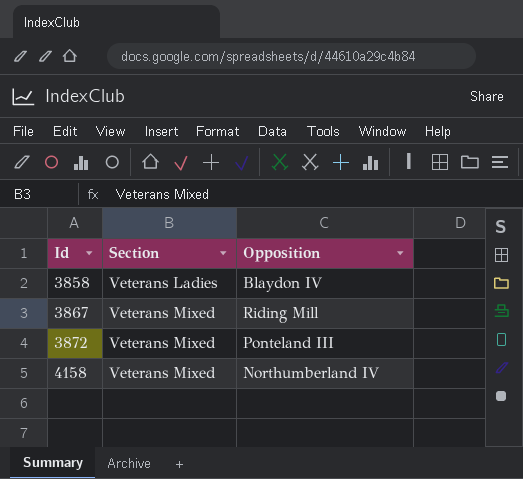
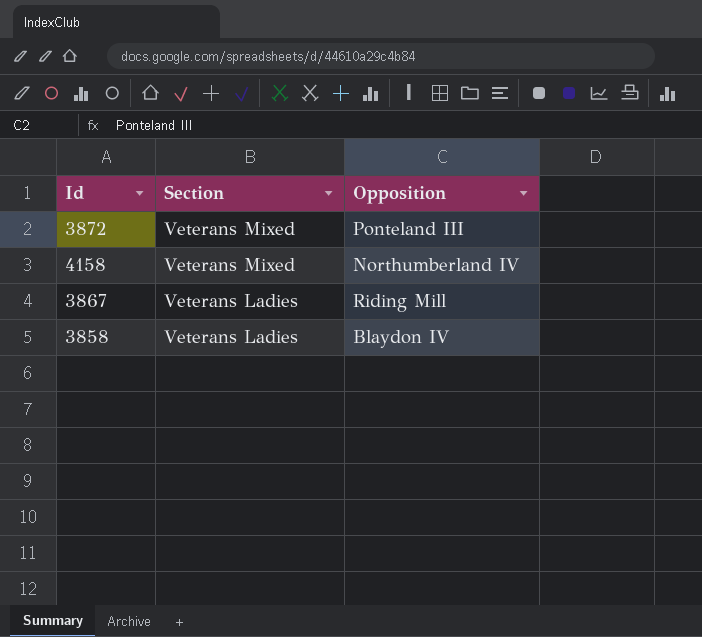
row order: Id ascending -> Section descending
3867 | Section: Veterans Mixed -> Veterans Ladies

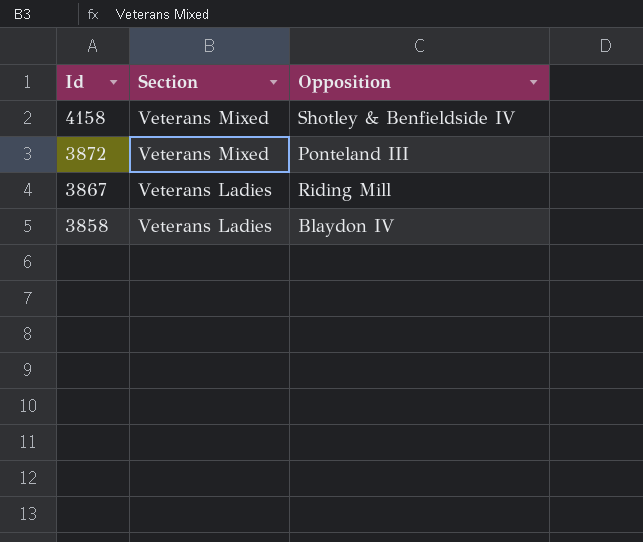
row order: Section descending -> Id descending
4158 | Opposition: Northumberland IV -> Shotley & Benfieldside IV

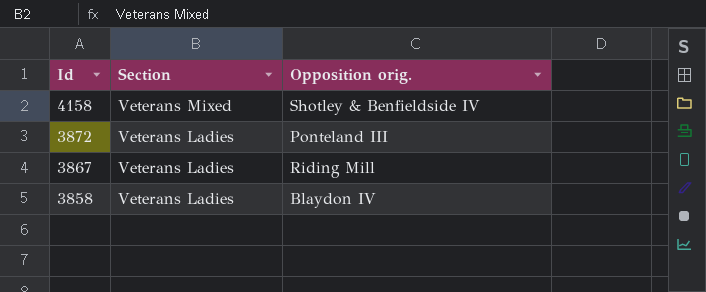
column name: Opposition -> Opposition orig.
3872 | Section: Veterans Mixed -> Veterans Ladies

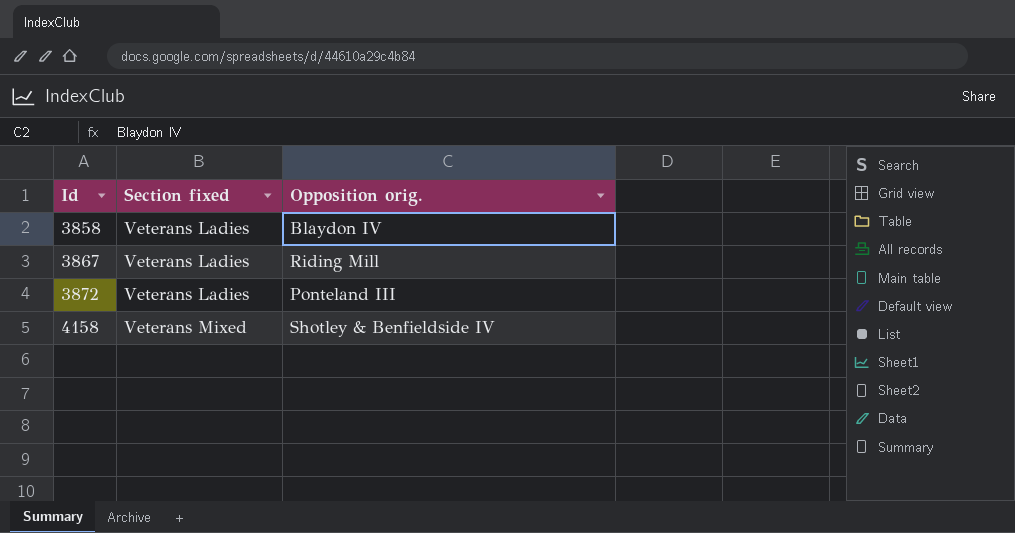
row order: Id descending -> Id ascending
column name: Section -> Section fixed

